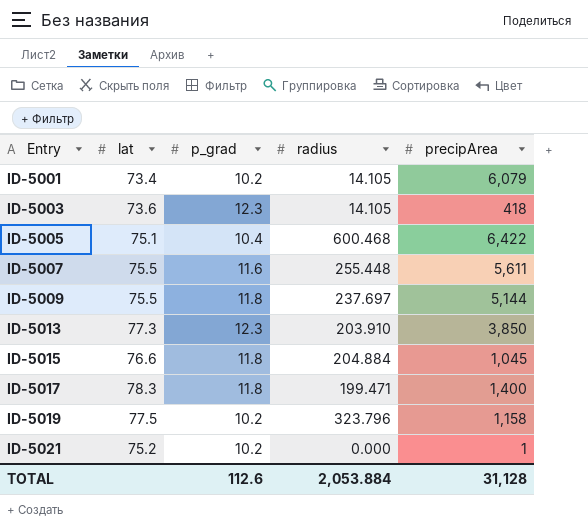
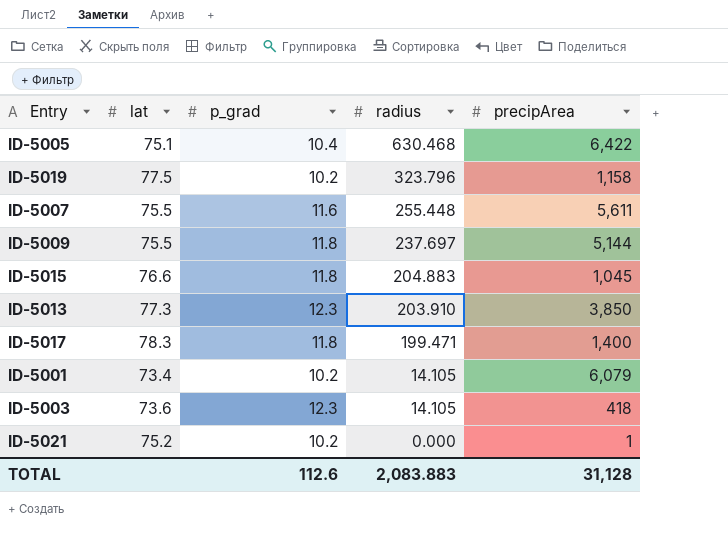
row order: Entry ascending -> radius descending
ID-5005 | radius: 600.468 -> 630.468
ID-5015 | radius: 204.884 -> 204.883
TOTAL | radius: 2,053.884 -> 2,083.883

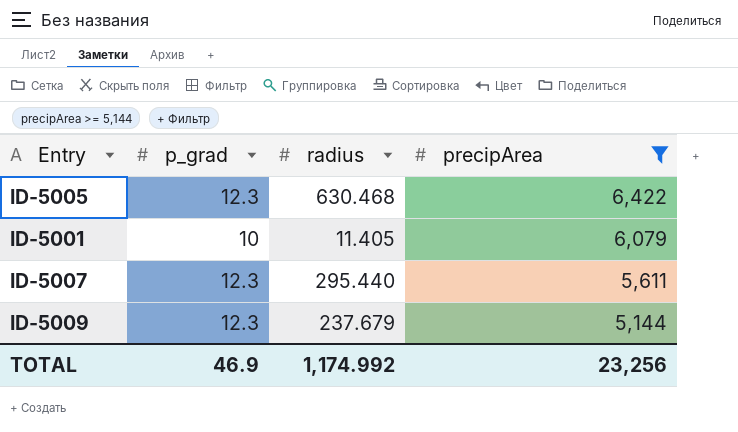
filter: none -> precipArea >= 5,144
row order: radius descending -> precipArea descending
column lat | position: 2 -> none
ID-5005 | p_grad: 10.4 -> 12.3
ID-5001 | p_grad: 10.2 -> 10
ID-5001 | radius: 14.105 -> 11.405
ID-5007 | p_grad: 11.6 -> 12.3
ID-5007 | radius: 255.448 -> 295.440
ID-5009 | p_grad: 11.8 -> 12.3
ID-5009 | radius: 237.697 -> 237.679
TOTAL | p_grad: 112.6 -> 46.9
TOTAL | radius: 2,083.883 -> 1,174.992
TOTAL | precipArea: 31,128 -> 23,256

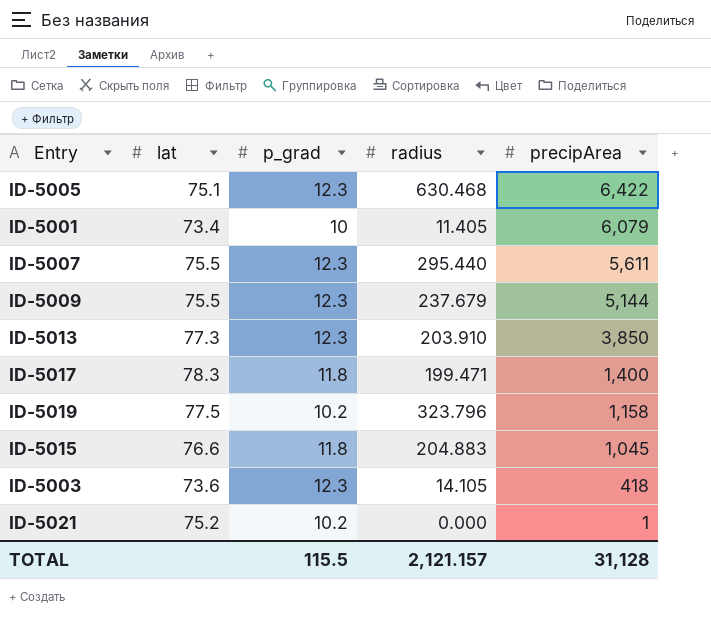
filter: precipArea >= 5,144 -> none
column lat | position: none -> 2
TOTAL | p_grad: 46.9 -> 115.5
TOTAL | radius: 1,174.992 -> 2,121.157
TOTAL | precipArea: 23,256 -> 31,128

